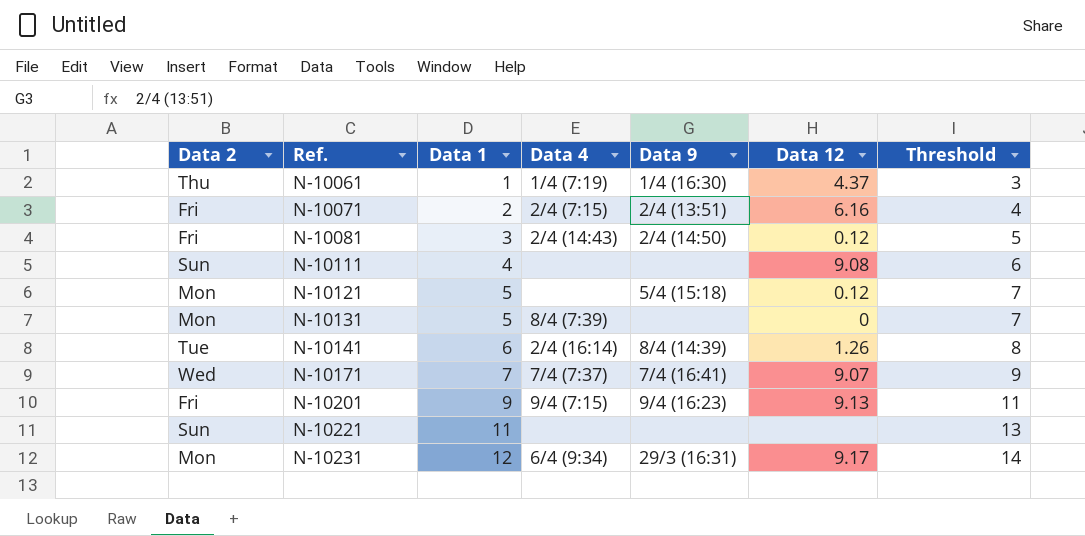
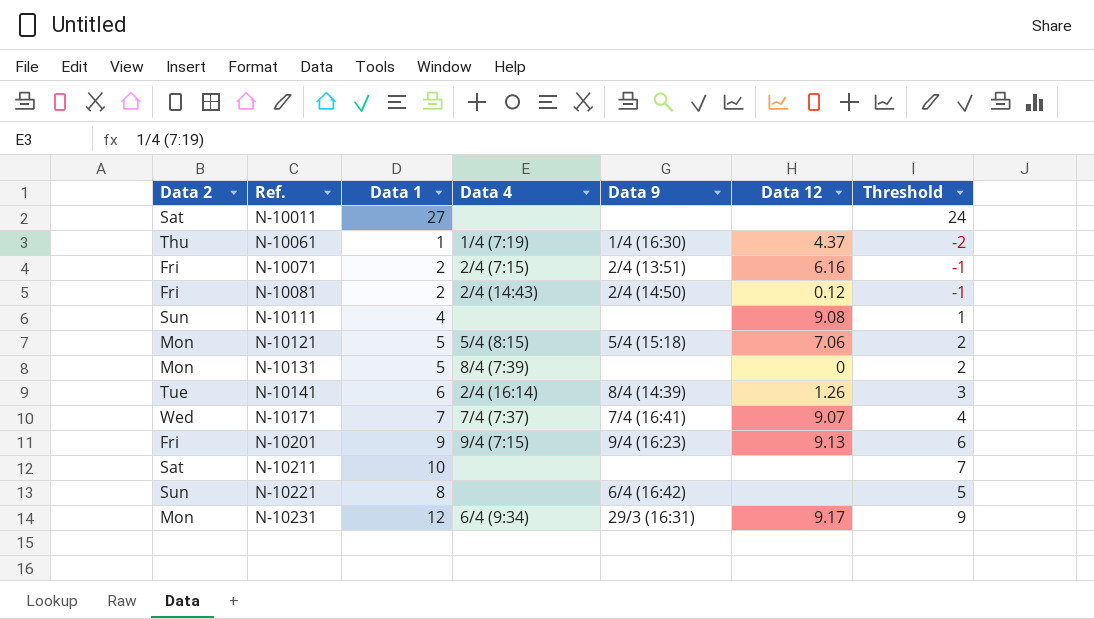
column Threshold | formula: [Data 1] + 2 -> [Data 1] - 3
row N-10011: none -> Sat | 27 | none | none | none | 24
N-10081 | Data 1: 3 -> 2
N-10121 | Data 4: none -> 5/4 (8:15)
N-10121 | Data 12: 0.12 -> 7.06
row N-10211: none -> Sat | 10 | none | none | none | 7
N-10221 | Data 1: 11 -> 8
N-10221 | Data 9: none -> 6/4 (16:42)

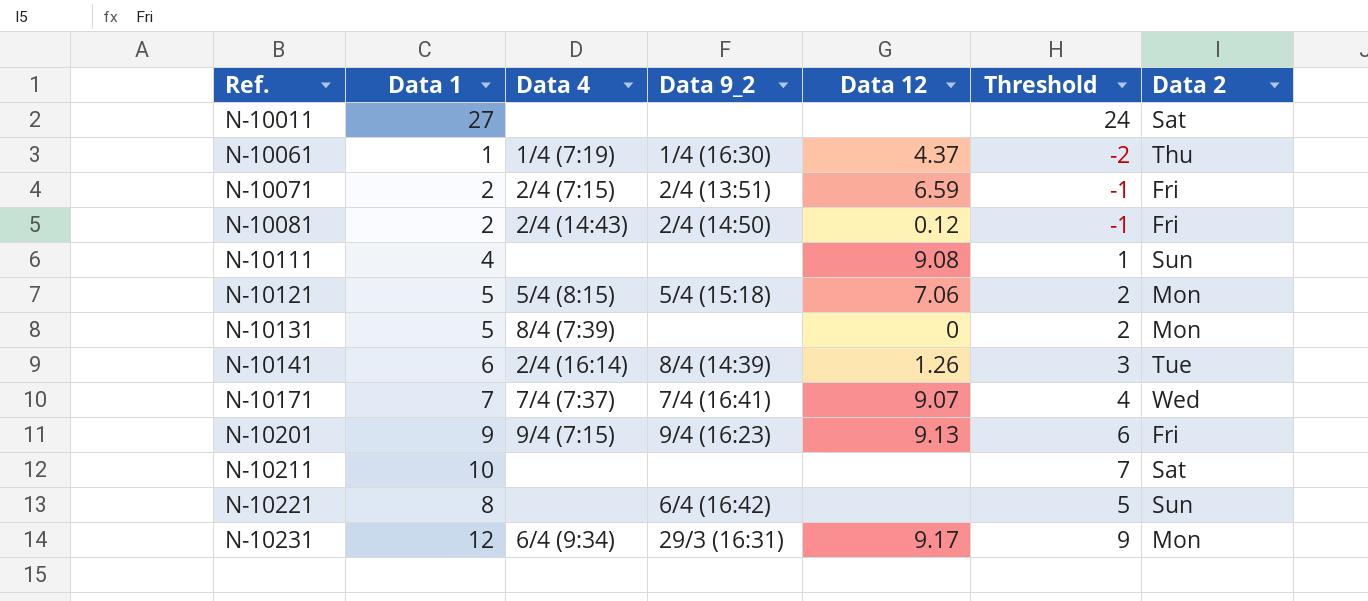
column name: Data 9 -> Data 9_2
column Data 2 | position: 1 -> 7
N-10071 | Data 12: 6.16 -> 6.59

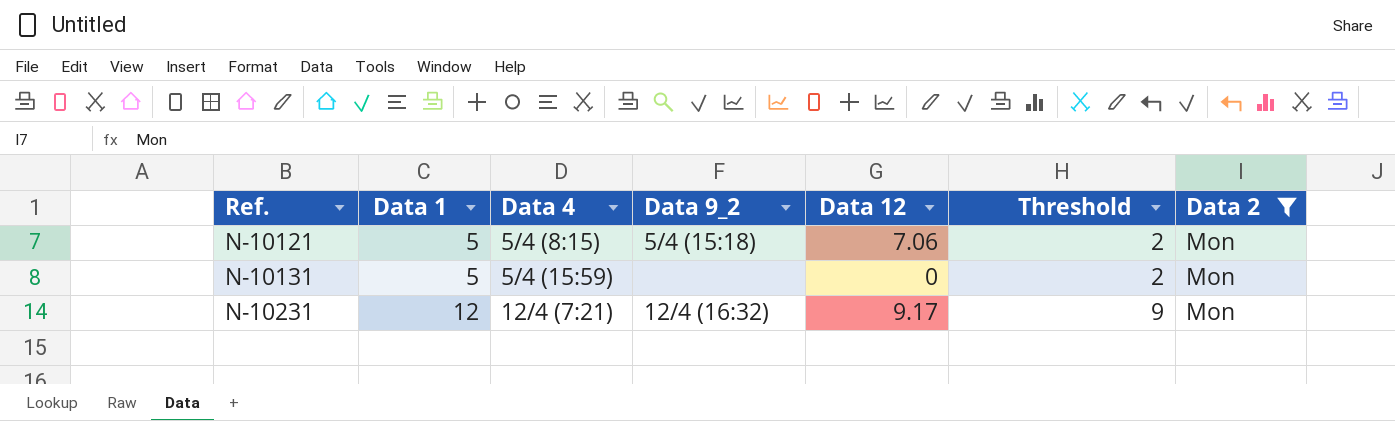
filter: none -> Data 2 = Mon
N-10131 | Data 4: 8/4 (7:39) -> 5/4 (15:59)
N-10231 | Data 4: 6/4 (9:34) -> 12/4 (7:21)
N-10231 | Data 9_2: 29/3 (16:31) -> 12/4 (16:32)

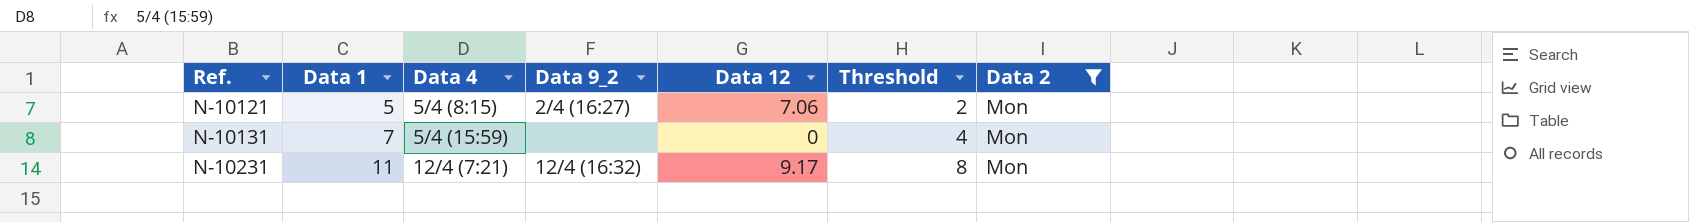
N-10121 | Data 9_2: 5/4 (15:18) -> 2/4 (16:27)
N-10131 | Data 1: 5 -> 7
N-10131 | Threshold: 2 -> 4
N-10231 | Data 1: 12 -> 11
N-10231 | Threshold: 9 -> 8

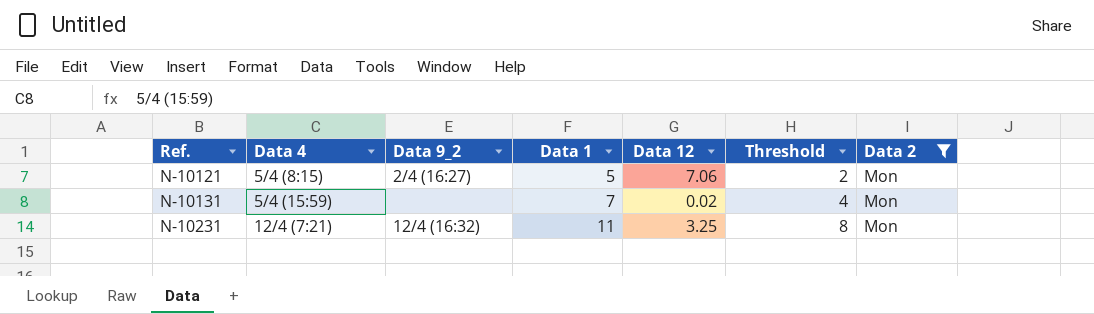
column Data 1 | position: 2 -> 4
N-10131 | Data 12: 0 -> 0.02
N-10231 | Data 12: 9.17 -> 3.25

